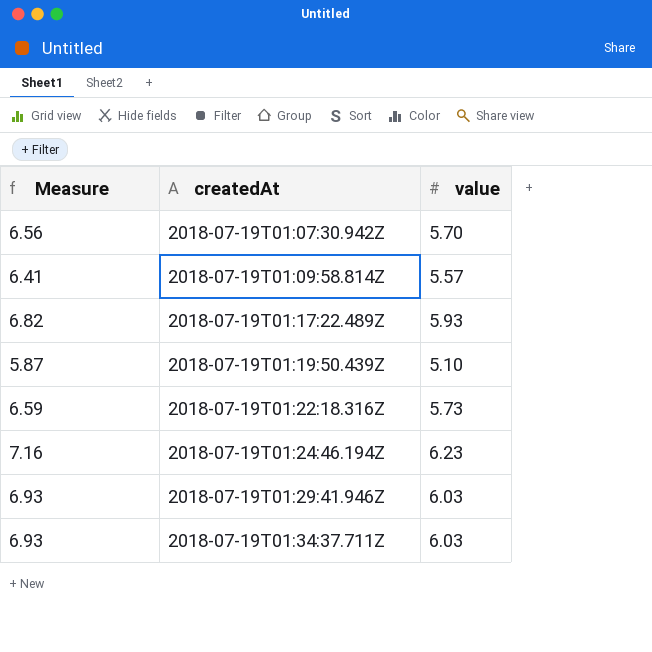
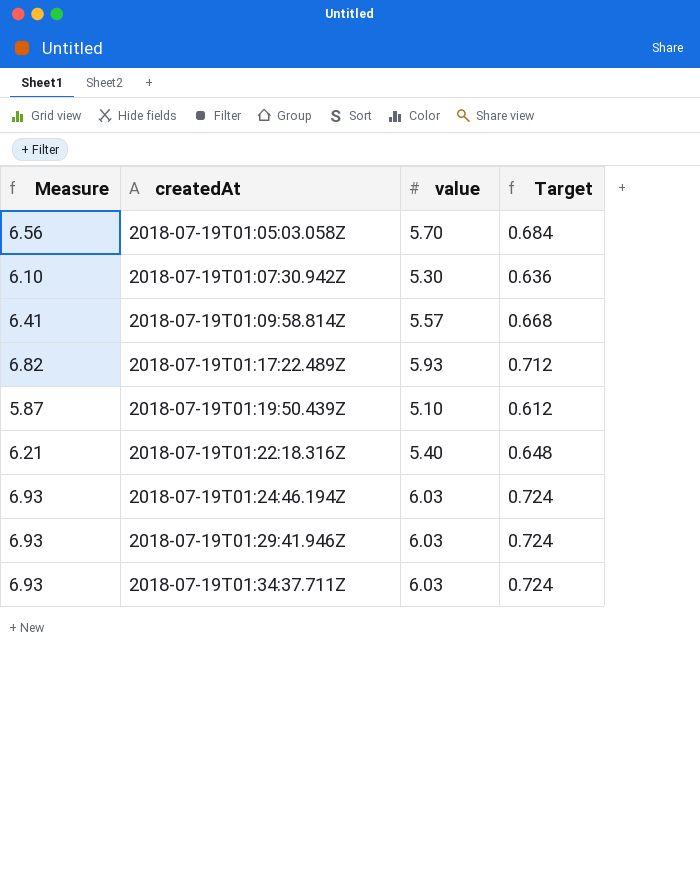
column Target | formula: none -> [value] * 0.12
row 2018-07-19T01:05:03.058Z: none -> 6.56 | 5.70 | 0.684
2018-07-19T01:07:30.942Z | Measure: 6.56 -> 6.10
2018-07-19T01:07:30.942Z | value: 5.70 -> 5.30
2018-07-19T01:22:18.316Z | Measure: 6.59 -> 6.21
2018-07-19T01:22:18.316Z | value: 5.73 -> 5.40
2018-07-19T01:24:46.194Z | Measure: 7.16 -> 6.93
2018-07-19T01:24:46.194Z | value: 6.23 -> 6.03

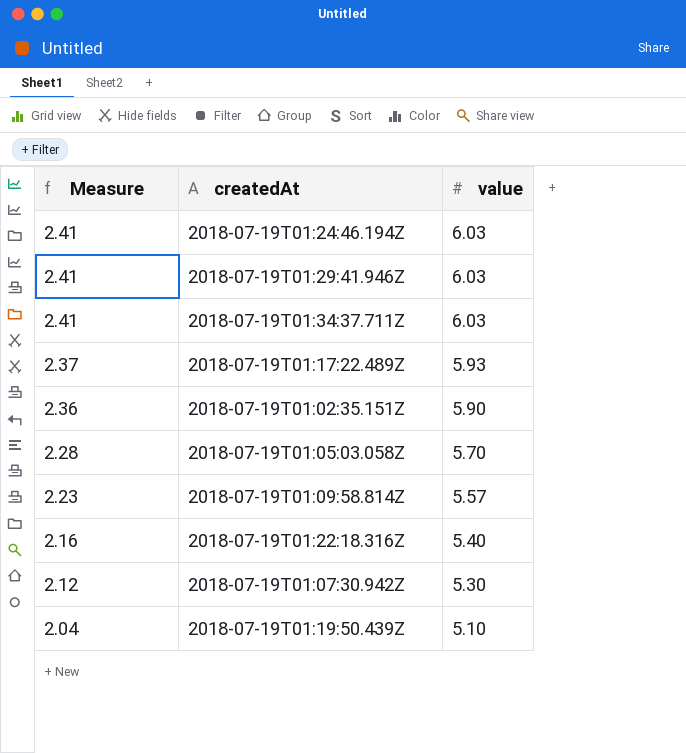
row order: createdAt ascending -> Measure descending
column Target | formula: [value] * 0.12 -> none
column Measure | formula: [value] * 1.15 -> [value] * 0.4
row 2018-07-19T01:02:35.151Z: none -> 2.36 | 5.90

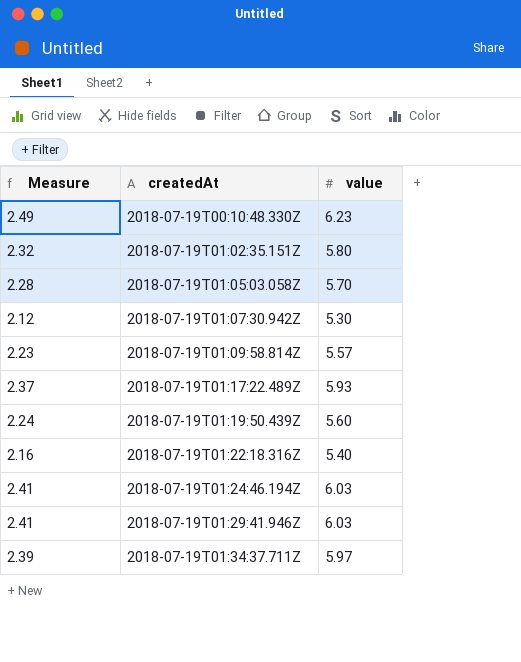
row order: Measure descending -> createdAt ascending
row 2018-07-19T00:10:48.330Z: none -> 2.49 | 6.23
2018-07-19T01:02:35.151Z | Measure: 2.36 -> 2.32
2018-07-19T01:02:35.151Z | value: 5.90 -> 5.80
2018-07-19T01:19:50.439Z | Measure: 2.04 -> 2.24
2018-07-19T01:19:50.439Z | value: 5.10 -> 5.60
2018-07-19T01:34:37.711Z | Measure: 2.41 -> 2.39
2018-07-19T01:34:37.711Z | value: 6.03 -> 5.97

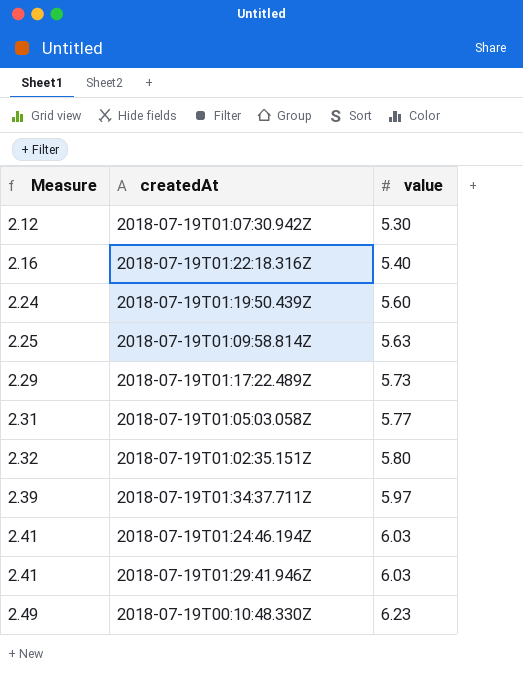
row order: createdAt ascending -> Measure ascending
2018-07-19T01:09:58.814Z | Measure: 2.23 -> 2.25
2018-07-19T01:09:58.814Z | value: 5.57 -> 5.63
2018-07-19T01:17:22.489Z | Measure: 2.37 -> 2.29
2018-07-19T01:17:22.489Z | value: 5.93 -> 5.73
2018-07-19T01:05:03.058Z | Measure: 2.28 -> 2.31
2018-07-19T01:05:03.058Z | value: 5.70 -> 5.77

